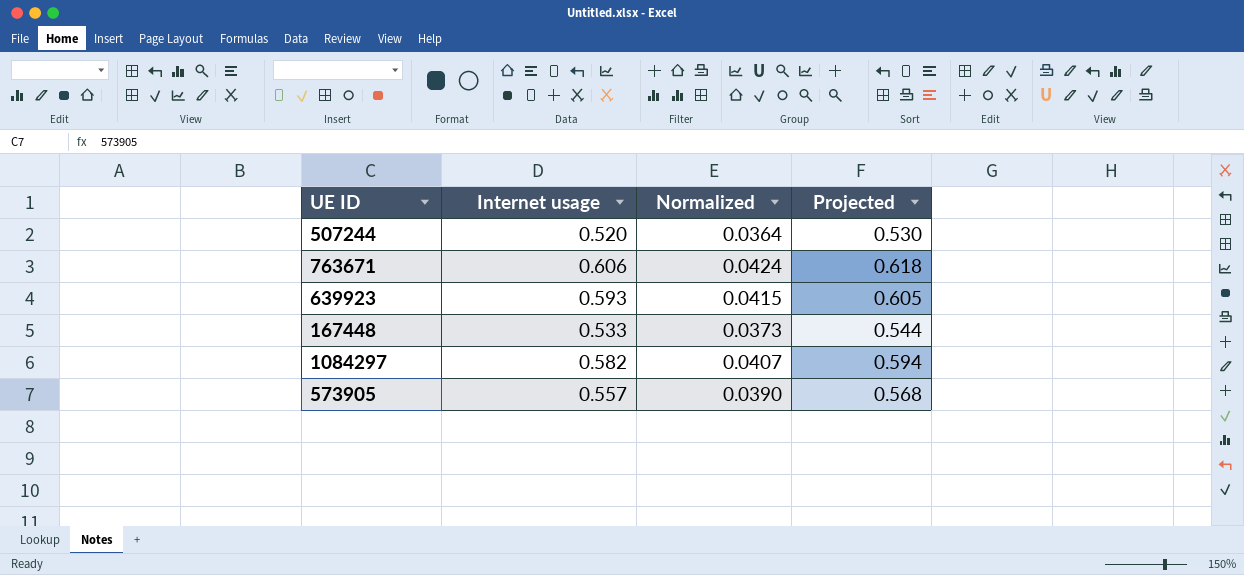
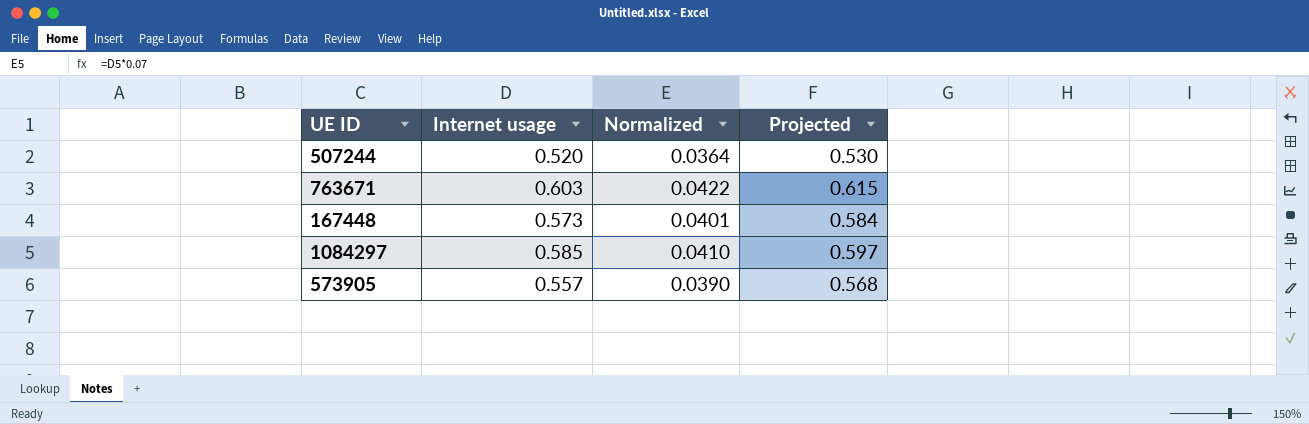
row 639923: 0.593 | 0.0415 | 0.605 -> none
763671 | Internet usage: 0.606 -> 0.603
763671 | Normalized: 0.0424 -> 0.0422
763671 | Projected: 0.618 -> 0.615
167448 | Internet usage: 0.533 -> 0.573
167448 | Normalized: 0.0373 -> 0.0401
167448 | Projected: 0.544 -> 0.584
1084297 | Internet usage: 0.582 -> 0.585
1084297 | Normalized: 0.0407 -> 0.0410
1084297 | Projected: 0.594 -> 0.597

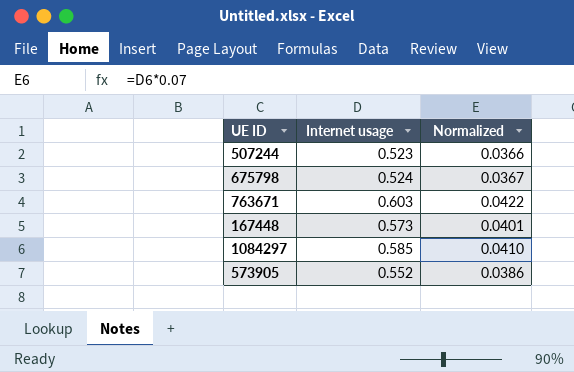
column Projected | formula: [Internet usage] * 1.02 -> none
507244 | Internet usage: 0.520 -> 0.523
507244 | Normalized: 0.0364 -> 0.0366
row 675798: none -> 0.524 | 0.0367
573905 | Internet usage: 0.557 -> 0.552
573905 | Normalized: 0.0390 -> 0.0386

